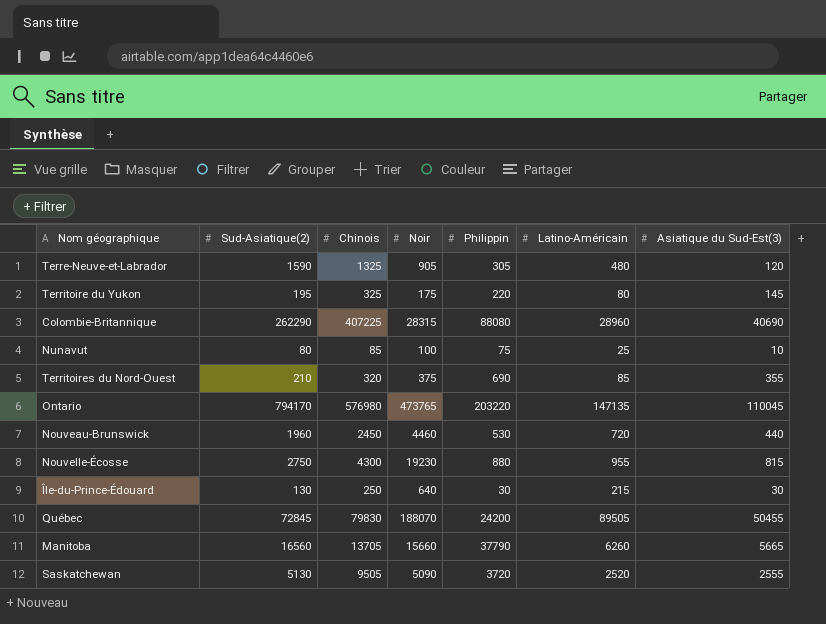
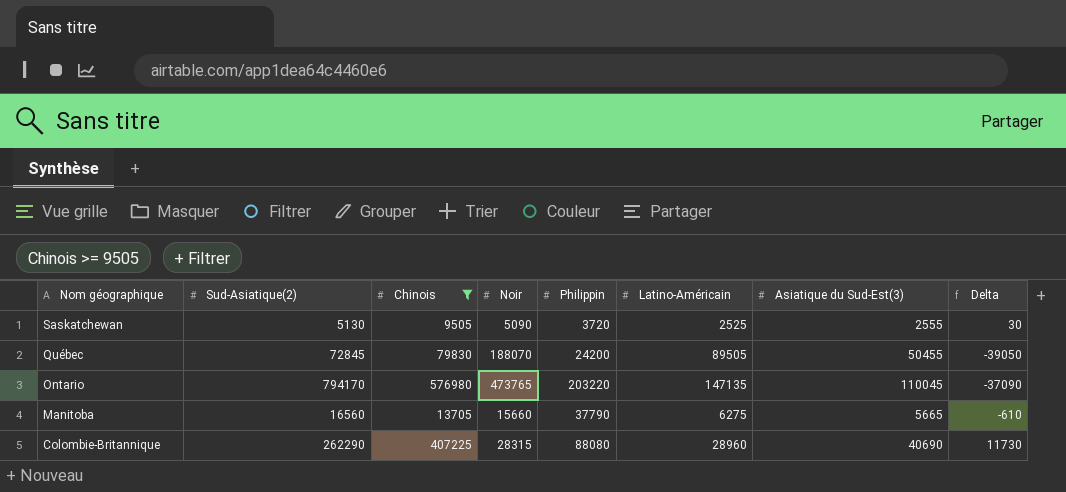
filter: none -> Chinois >= 9505
row order: none -> Nom géographique descending
column Delta | formula: none -> [Asiatique du Sud-Est(3)] - [Latino-Américain]
Saskatchewan | Latino-Américain: 2520 -> 2525
Manitoba | Latino-Américain: 6260 -> 6275

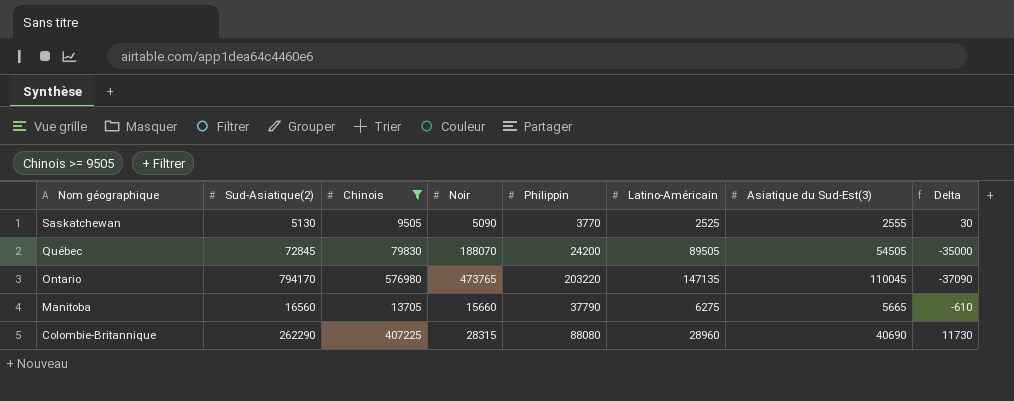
Saskatchewan | Philippin: 3720 -> 3770
Québec | Asiatique du Sud-Est(3): 50455 -> 54505
Québec | Delta: -39050 -> -35000

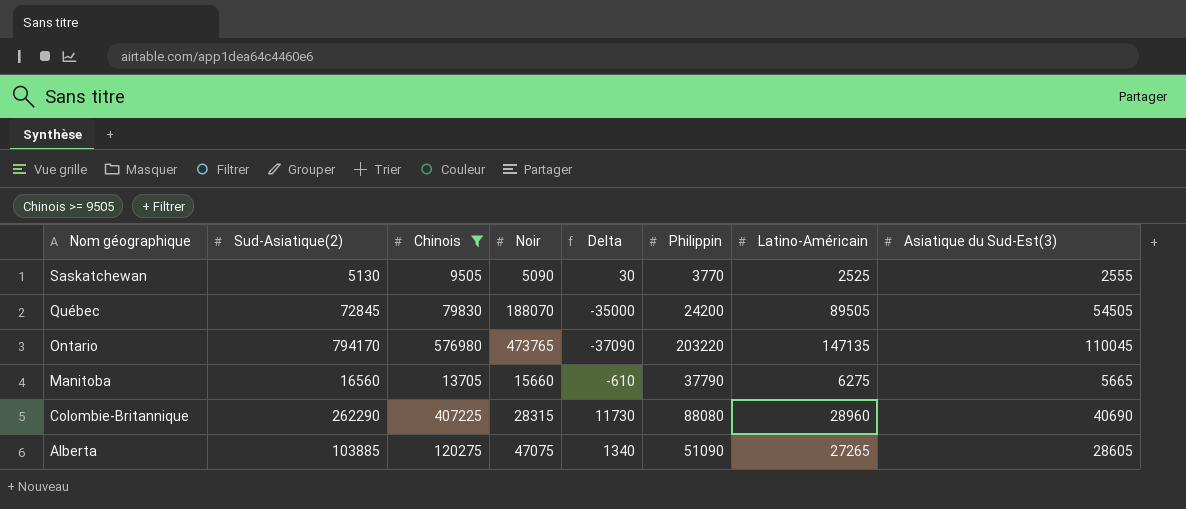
column Delta | position: 8 -> 5
row Alberta: none -> 103885 | 120275 | 47075 | 1340 | 51090 | 27265 | 28605

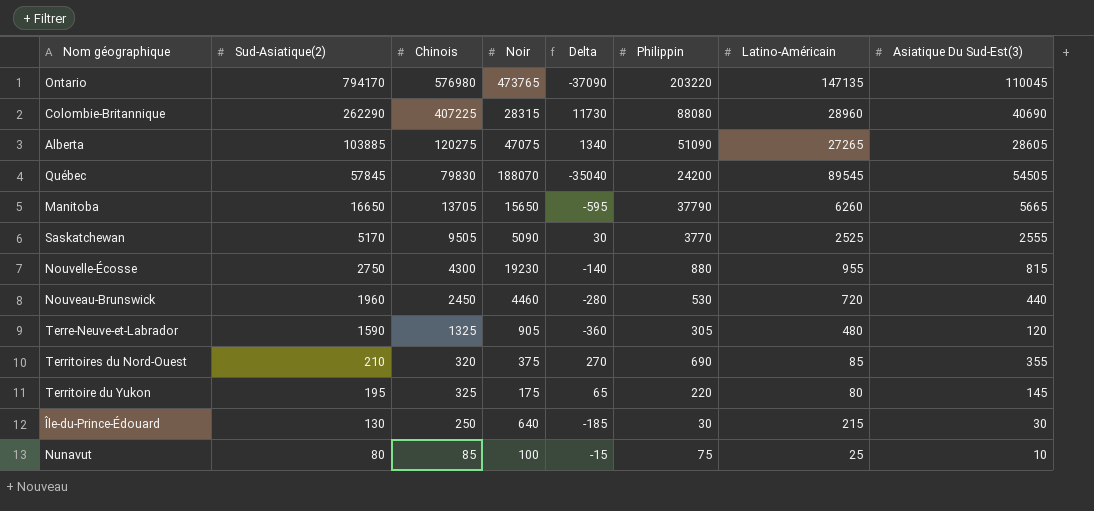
filter: Chinois >= 9505 -> none
row order: Nom géographique descending -> Sud-Asiatique(2) descending
column name: Asiatique du Sud-Est(3) -> Asiatique Du Sud-Est(3)
Québec | Sud-Asiatique(2): 72845 -> 57845
Québec | Delta: -35000 -> -35040
Québec | Latino-Américain: 89505 -> 89545
Manitoba | Sud-Asiatique(2): 16560 -> 16650
Manitoba | Noir: 15660 -> 15650
Manitoba | Delta: -610 -> -595
Manitoba | Latino-Américain: 6275 -> 6260
Saskatchewan | Sud-Asiatique(2): 5130 -> 5170

